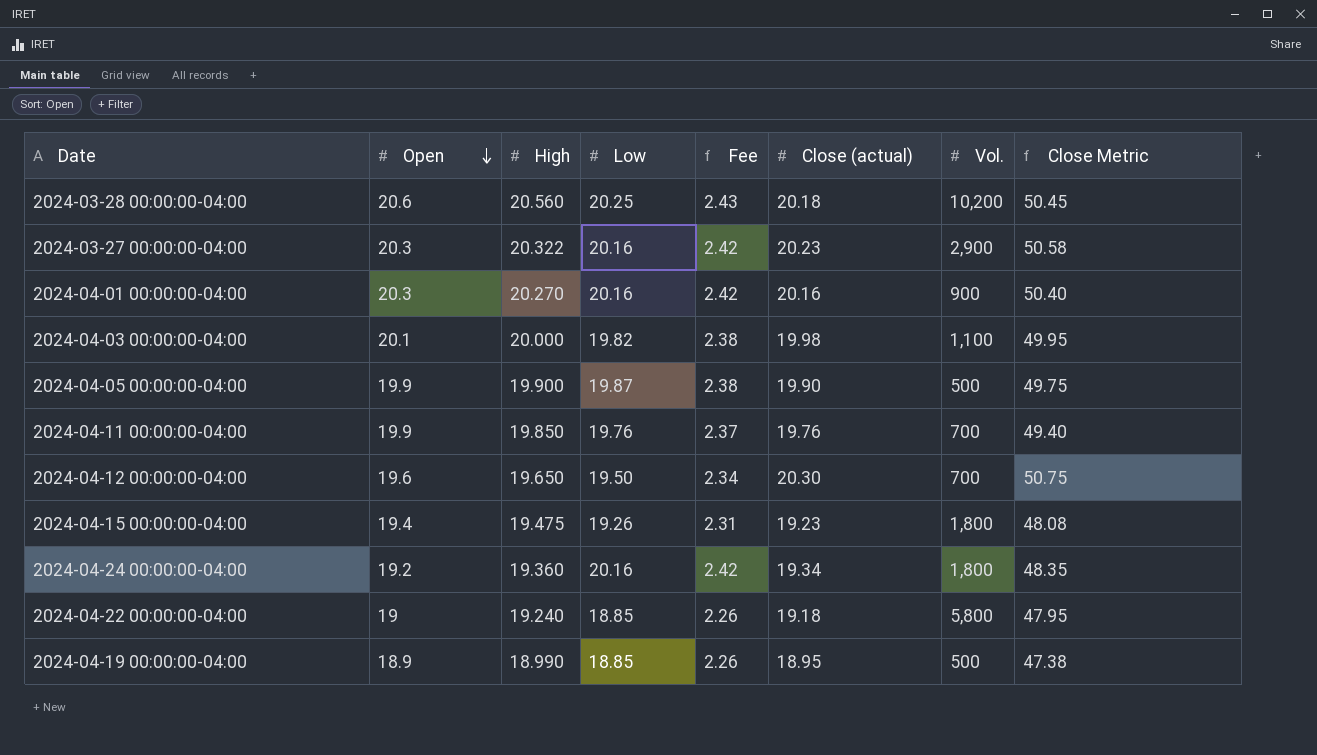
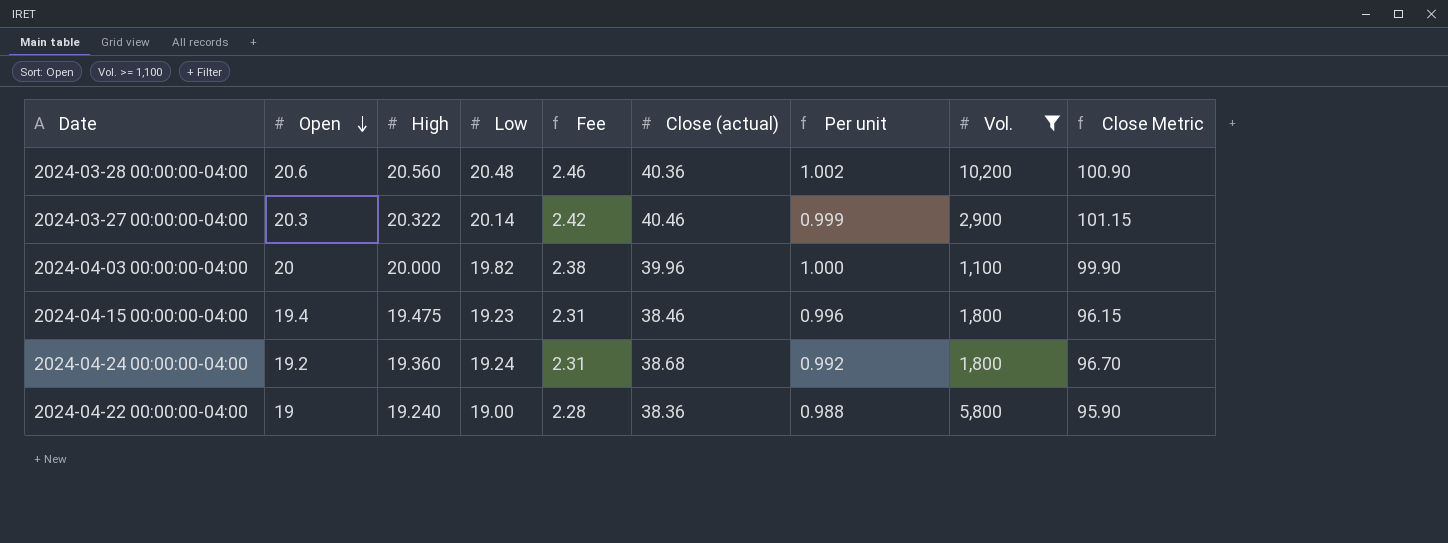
filter: none -> Vol. >= 1,100
column Per unit | formula: none -> [Open] / [High]
2024-03-28 00:00:00-04:00 | Low: 20.25 -> 20.48
2024-03-28 00:00:00-04:00 | Fee: 2.43 -> 2.46
2024-03-28 00:00:00-04:00 | Close (actual): 20.18 -> 40.36
2024-03-28 00:00:00-04:00 | Close Metric: 50.45 -> 100.90
2024-03-27 00:00:00-04:00 | Low: 20.16 -> 20.14
2024-03-27 00:00:00-04:00 | Close (actual): 20.23 -> 40.46
2024-03-27 00:00:00-04:00 | Close Metric: 50.58 -> 101.15
2024-04-03 00:00:00-04:00 | Open: 20.1 -> 20
2024-04-03 00:00:00-04:00 | Close (actual): 19.98 -> 39.96
2024-04-03 00:00:00-04:00 | Close Metric: 49.95 -> 99.90
2024-04-15 00:00:00-04:00 | Low: 19.26 -> 19.23
2024-04-15 00:00:00-04:00 | Close (actual): 19.23 -> 38.46
2024-04-15 00:00:00-04:00 | Close Metric: 48.08 -> 96.15
2024-04-24 00:00:00-04:00 | Low: 20.16 -> 19.24
2024-04-24 00:00:00-04:00 | Fee: 2.42 -> 2.31
2024-04-24 00:00:00-04:00 | Close (actual): 19.34 -> 38.68
2024-04-24 00:00:00-04:00 | Close Metric: 48.35 -> 96.70
2024-04-22 00:00:00-04:00 | Low: 18.85 -> 19.00
2024-04-22 00:00:00-04:00 | Fee: 2.26 -> 2.28
2024-04-22 00:00:00-04:00 | Close (actual): 19.18 -> 38.36
2024-04-22 00:00:00-04:00 | Close Metric: 47.95 -> 95.90

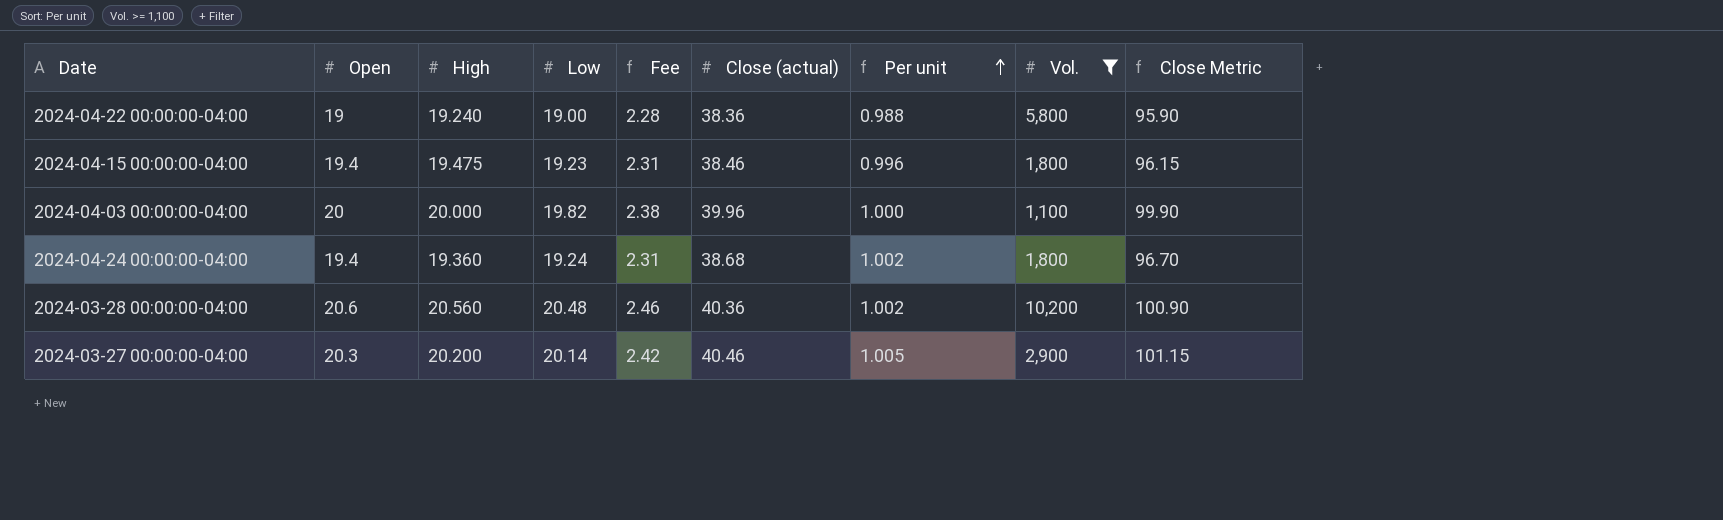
row order: Open descending -> Per unit ascending
2024-04-24 00:00:00-04:00 | Open: 19.2 -> 19.4
2024-04-24 00:00:00-04:00 | Per unit: 0.992 -> 1.002
2024-03-27 00:00:00-04:00 | High: 20.322 -> 20.200
2024-03-27 00:00:00-04:00 | Per unit: 0.999 -> 1.005

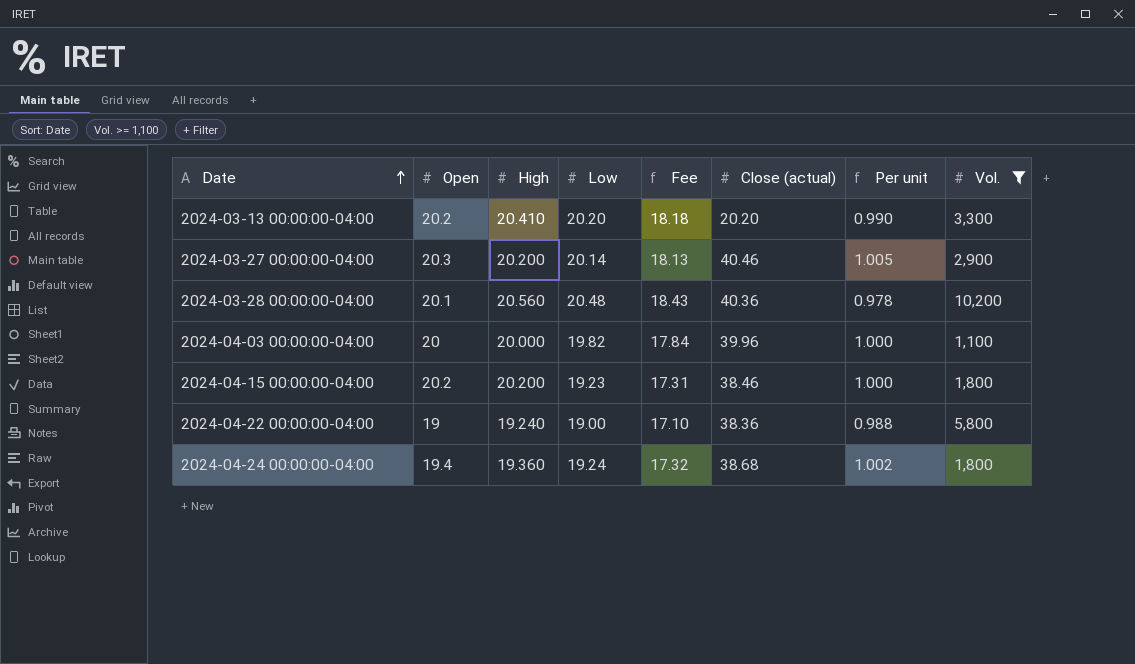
row order: Per unit ascending -> Date ascending
column Close Metric | formula: [Close (actual)] * 2.5 -> none
column Fee | formula: [Low] * 0.12 -> [Low] * 0.9
row 2024-03-13 00:00:00-04:00: none -> 20.2 | 20.410 | 20.20 | 18.18 | 20.20 | 0.990 | 3,300
2024-03-28 00:00:00-04:00 | Open: 20.6 -> 20.1
2024-03-28 00:00:00-04:00 | Per unit: 1.002 -> 0.978
2024-04-15 00:00:00-04:00 | Open: 19.4 -> 20.2
2024-04-15 00:00:00-04:00 | High: 19.475 -> 20.200
2024-04-15 00:00:00-04:00 | Per unit: 0.996 -> 1.000

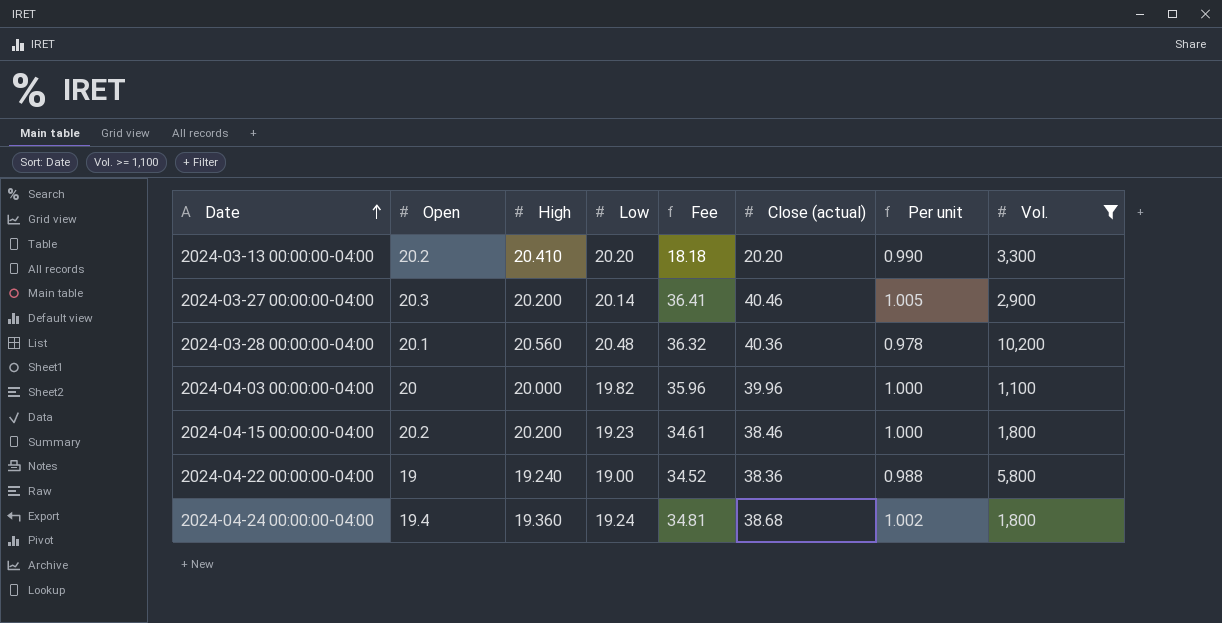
column Fee | formula: [Low] * 0.9 -> [Close (actual)] * 0.9

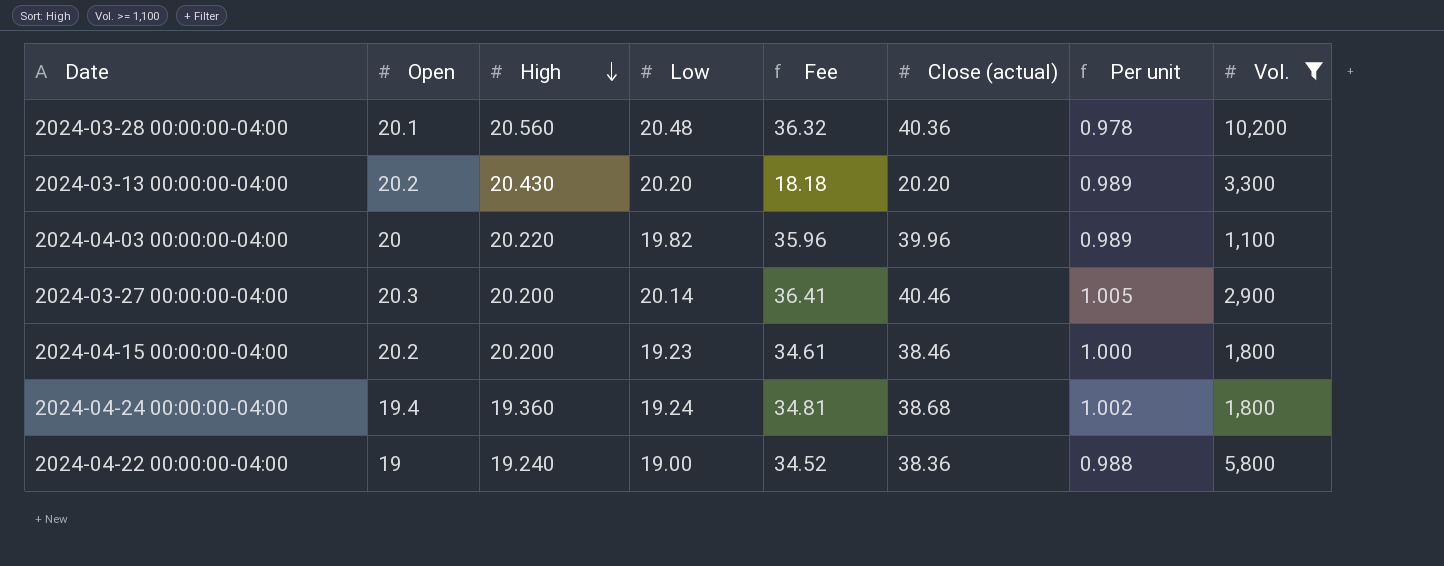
row order: Date ascending -> High descending
2024-03-13 00:00:00-04:00 | High: 20.410 -> 20.430
2024-03-13 00:00:00-04:00 | Per unit: 0.990 -> 0.989
2024-04-03 00:00:00-04:00 | High: 20.000 -> 20.220
2024-04-03 00:00:00-04:00 | Per unit: 1.000 -> 0.989

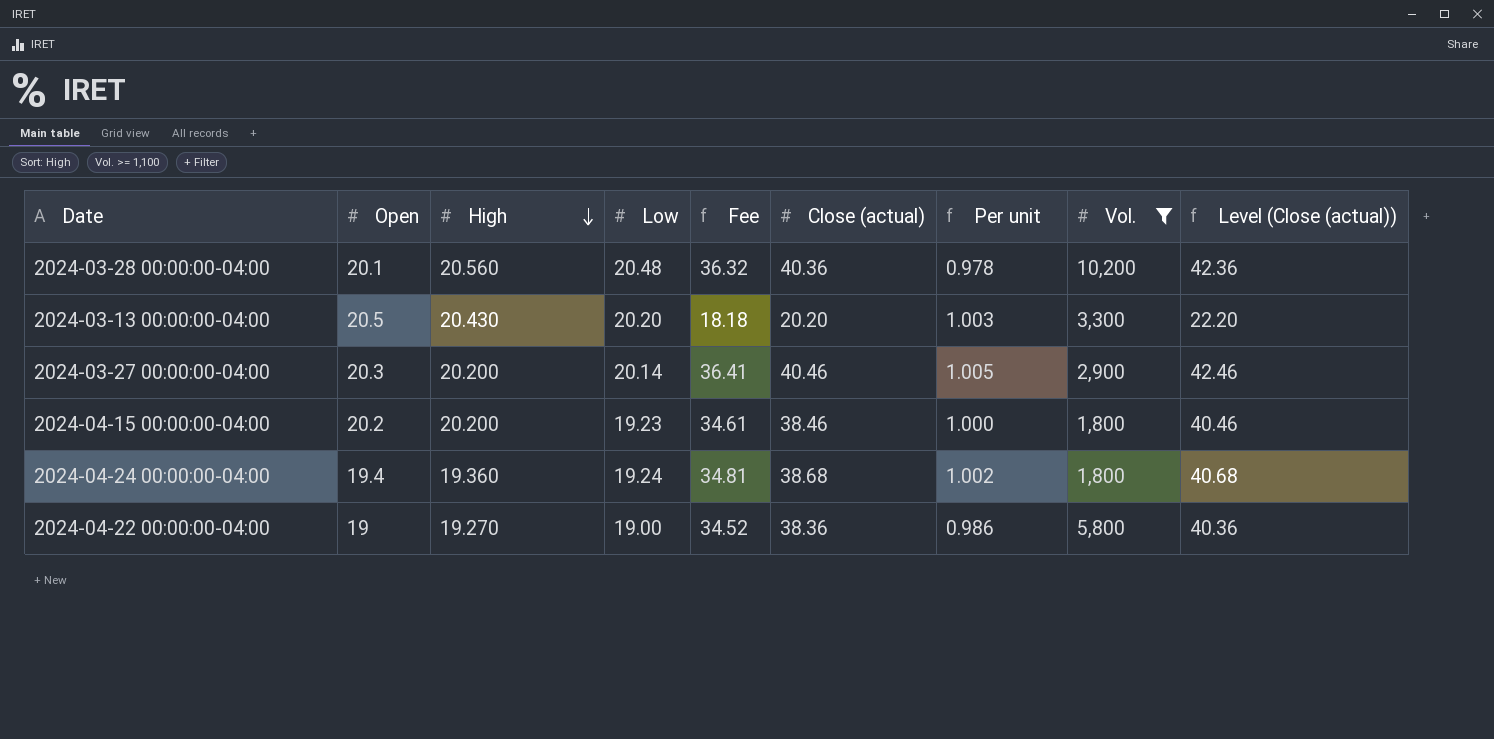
column Level (Close (actual)) | formula: none -> [Close (actual)] + 2
row 2024-04-03 00:00:00-04:00: 20 | 20.220 | 19.82 | 35.96 | 39.96 | 0.989 | 1,100 -> none
2024-03-13 00:00:00-04:00 | Open: 20.2 -> 20.5
2024-03-13 00:00:00-04:00 | Per unit: 0.989 -> 1.003
2024-04-22 00:00:00-04:00 | High: 19.240 -> 19.270
2024-04-22 00:00:00-04:00 | Per unit: 0.988 -> 0.986

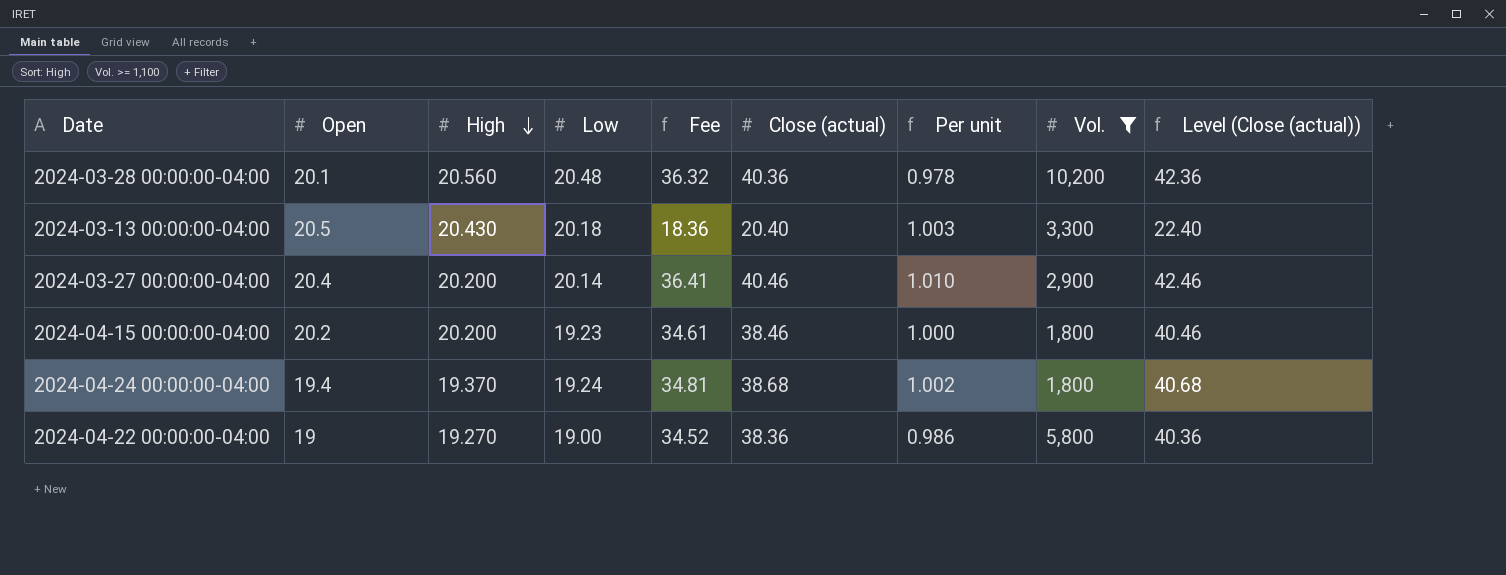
2024-03-13 00:00:00-04:00 | Low: 20.20 -> 20.18
2024-03-13 00:00:00-04:00 | Fee: 18.18 -> 18.36
2024-03-13 00:00:00-04:00 | Close (actual): 20.20 -> 20.40
2024-03-13 00:00:00-04:00 | Level (Close (actual)): 22.20 -> 22.40
2024-03-27 00:00:00-04:00 | Open: 20.3 -> 20.4
2024-03-27 00:00:00-04:00 | Per unit: 1.005 -> 1.010
2024-04-24 00:00:00-04:00 | High: 19.360 -> 19.370

